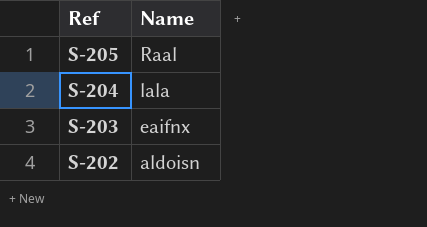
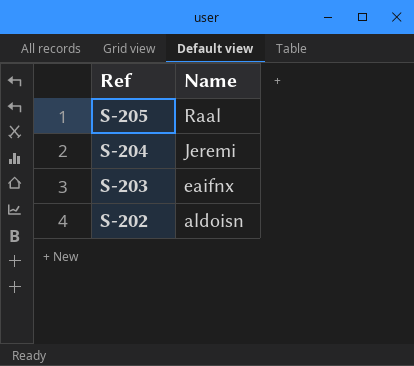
S-204 | Name: lala -> Jeremi

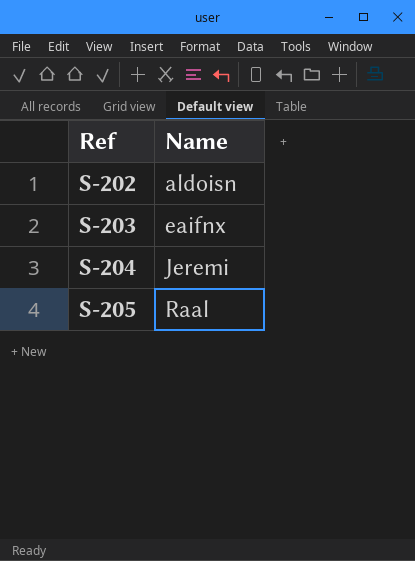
row order: Ref descending -> Ref ascending

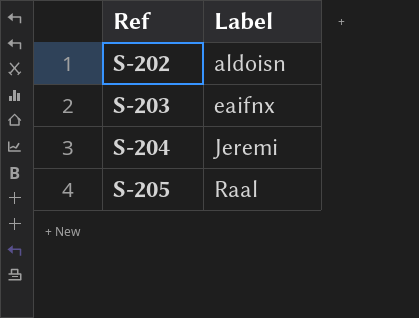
column name: Name -> Label

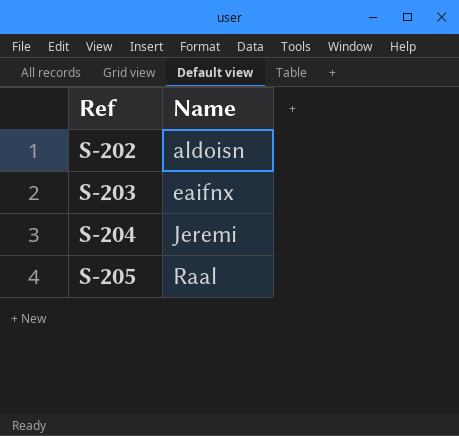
column name: Label -> Name

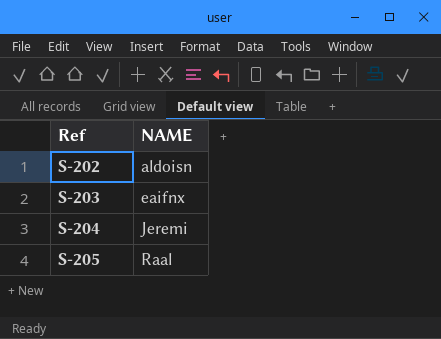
column name: Name -> NAME

